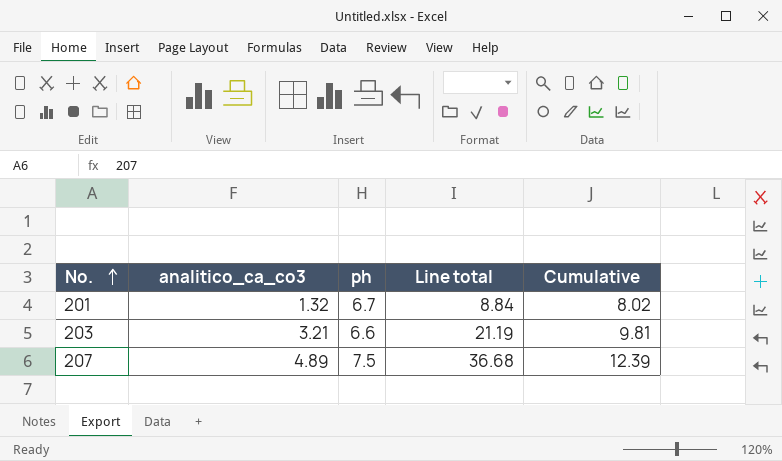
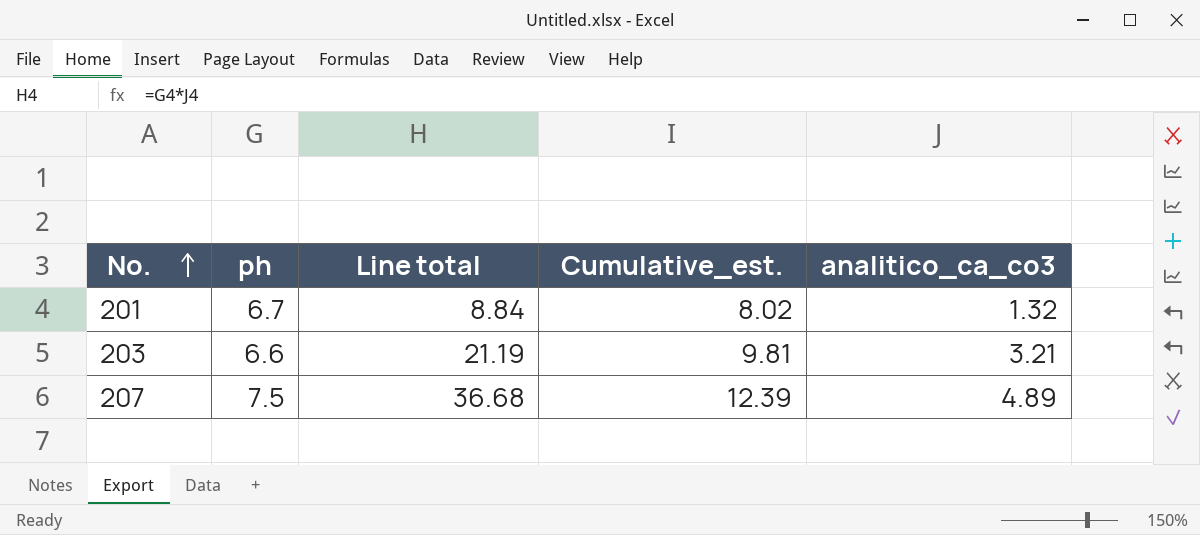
column name: Cumulative -> Cumulative_est.
column analitico_ca_co3 | position: 2 -> 5

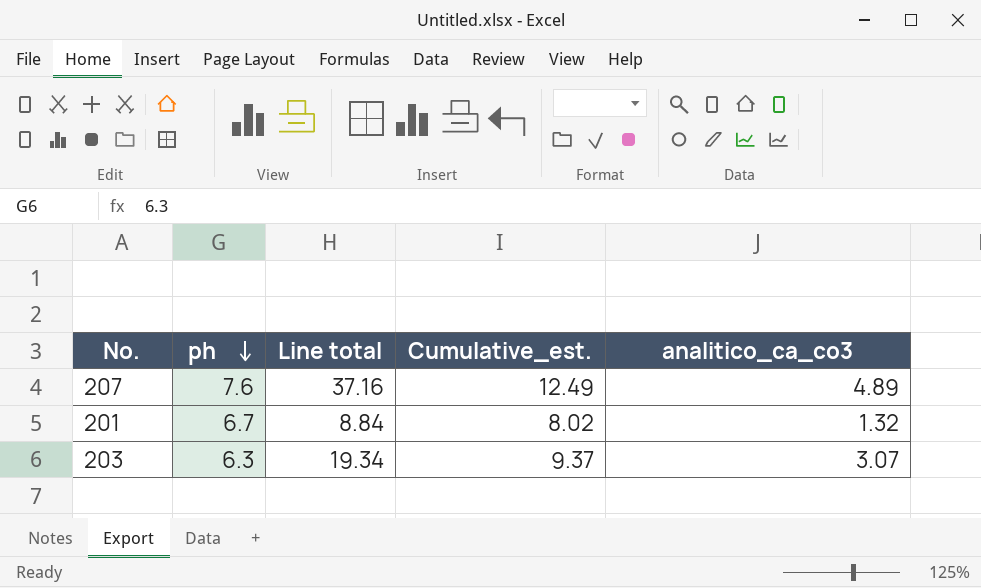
row order: No. ascending -> ph descending
207 | ph: 7.5 -> 7.6
207 | Line total: 36.68 -> 37.16
207 | Cumulative_est.: 12.39 -> 12.49
203 | ph: 6.6 -> 6.3
203 | Line total: 21.19 -> 19.34
203 | Cumulative_est.: 9.81 -> 9.37
203 | analitico_ca_co3: 3.21 -> 3.07

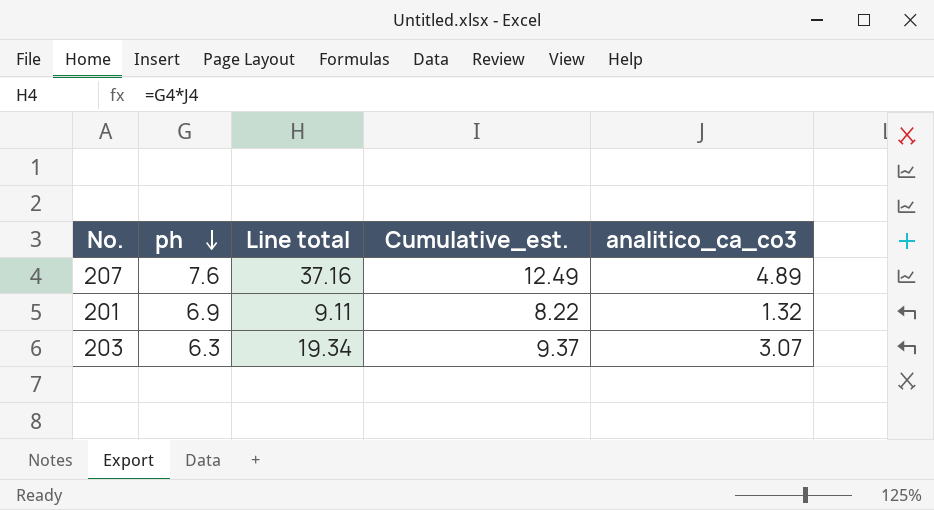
201 | ph: 6.7 -> 6.9
201 | Line total: 8.84 -> 9.11
201 | Cumulative_est.: 8.02 -> 8.22

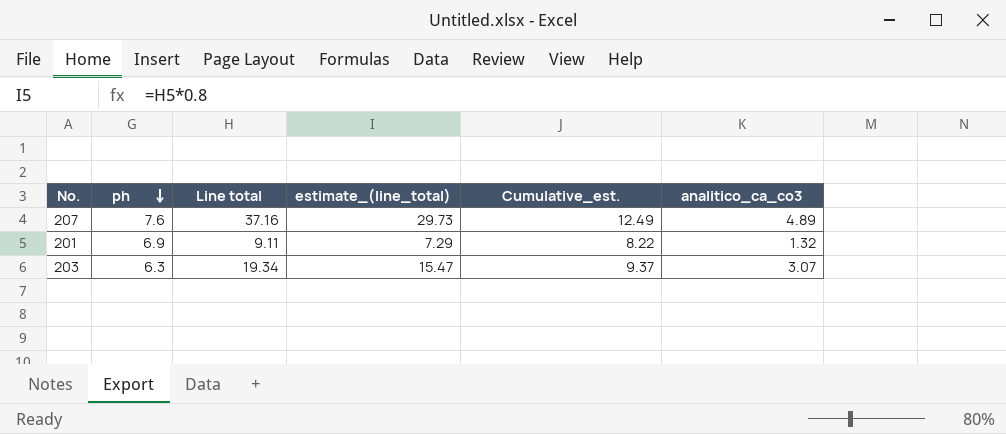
column estimate_(line_total) | formula: none -> [Line total] * 0.8

